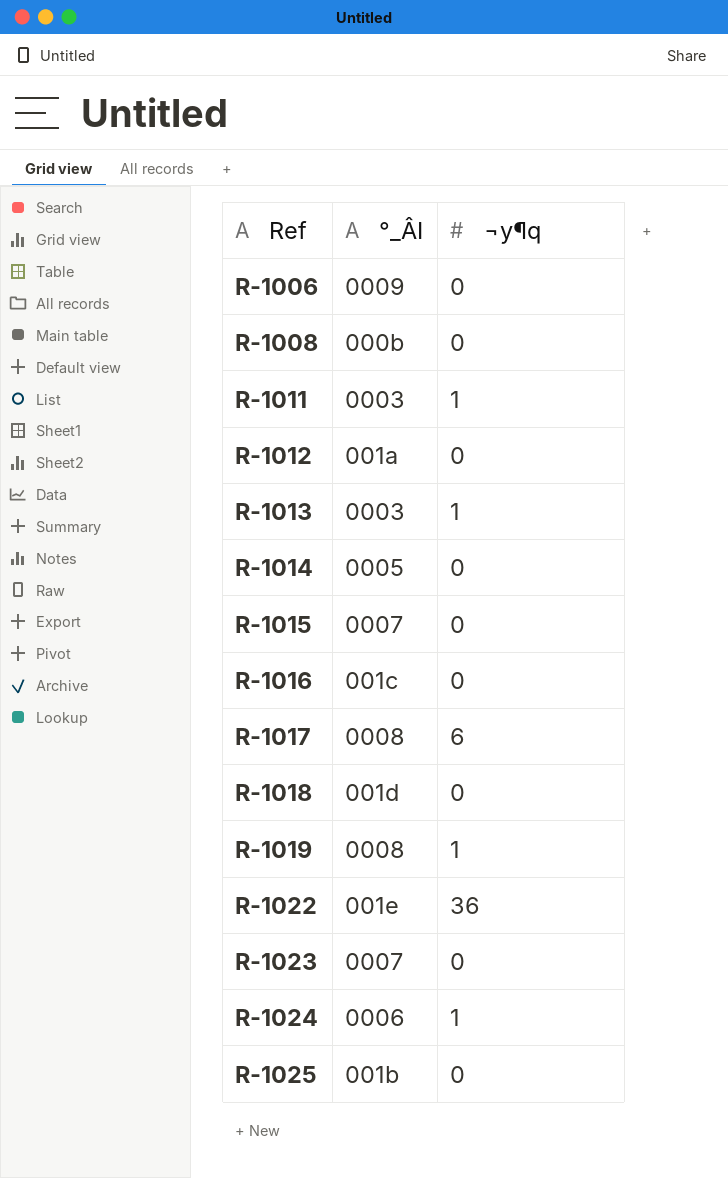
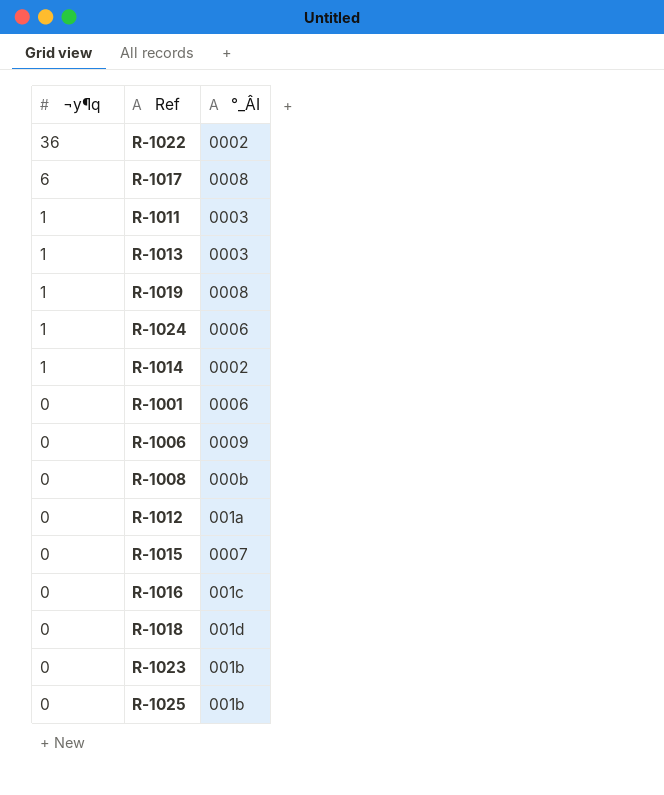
row order: Ref ascending -> ¬y¶q descending
column ¬y¶q | position: 3 -> 1
R-1022 | °_ÂI: 001e -> 0002
R-1014 | ¬y¶q: 0 -> 1
R-1014 | °_ÂI: 0005 -> 0002
row R-1001: none -> 0 | 0006
R-1023 | °_ÂI: 0007 -> 001b

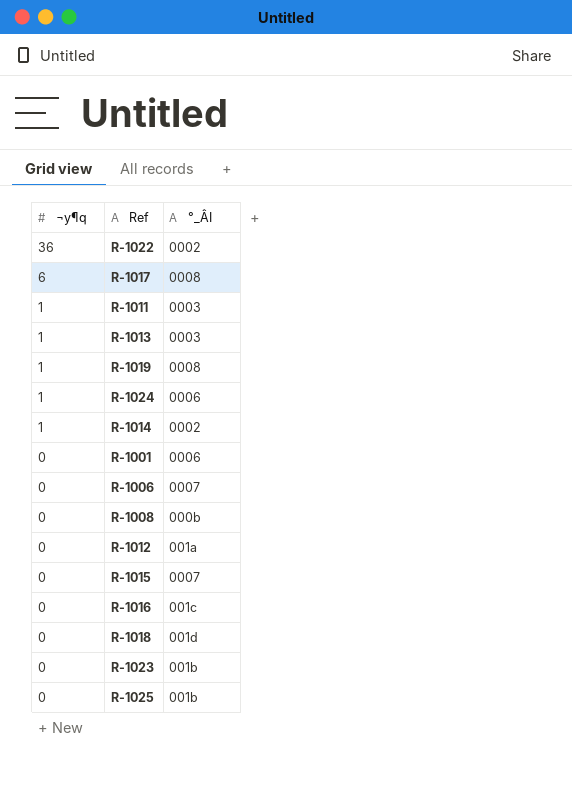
R-1006 | °_ÂI: 0009 -> 0007

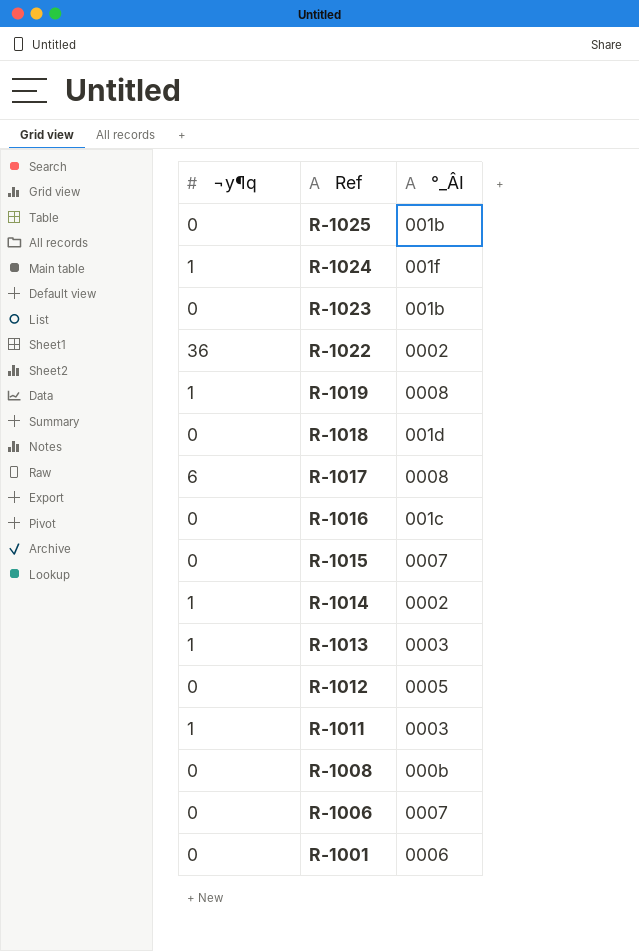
row order: ¬y¶q descending -> Ref descending
R-1024 | °_ÂI: 0006 -> 001f
R-1012 | °_ÂI: 001a -> 0005

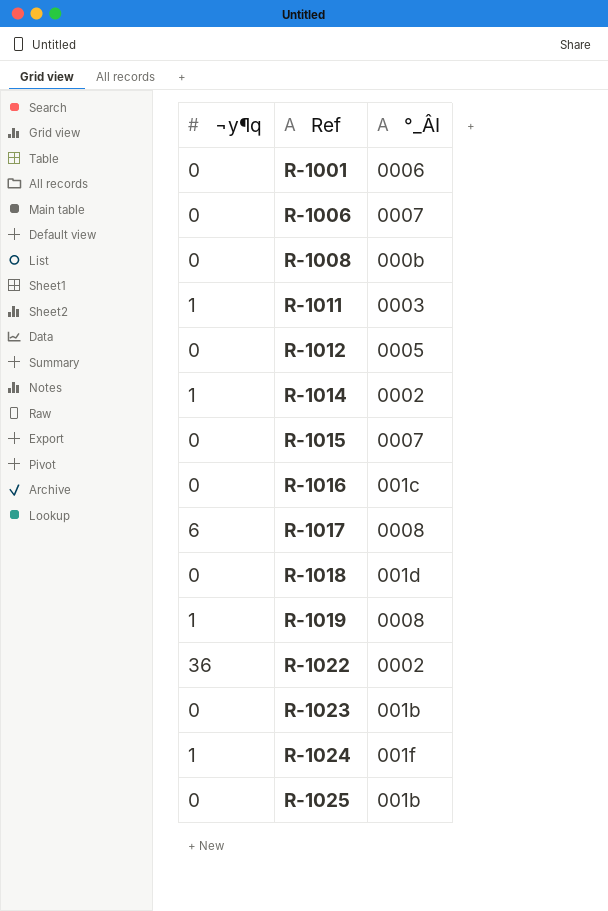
row order: Ref descending -> Ref ascending
row R-1013: 1 | 0003 -> none

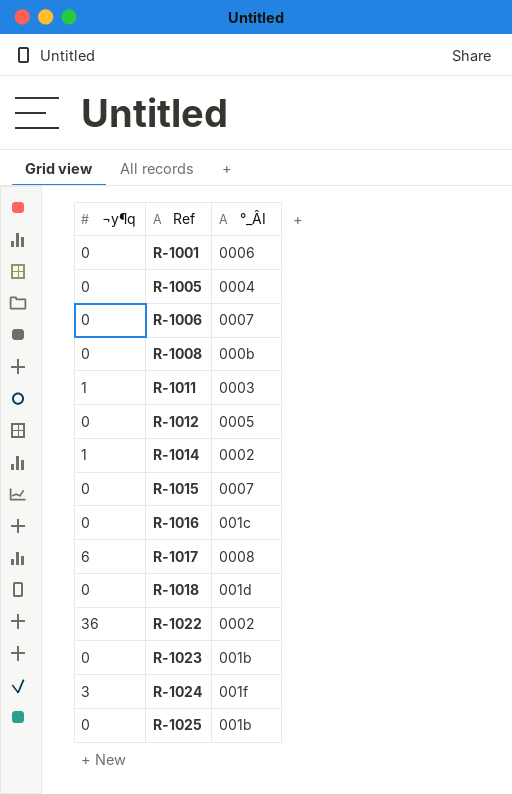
row R-1019: 1 | 0008 -> none
row R-1005: none -> 0 | 0004
R-1024 | ¬y¶q: 1 -> 3

